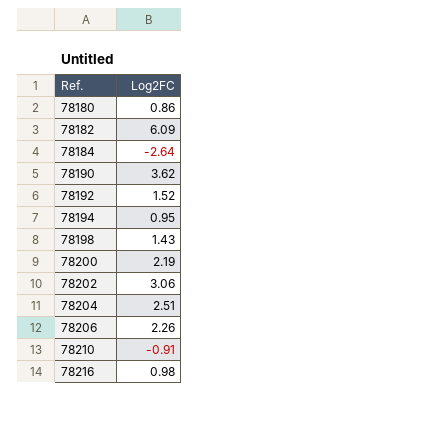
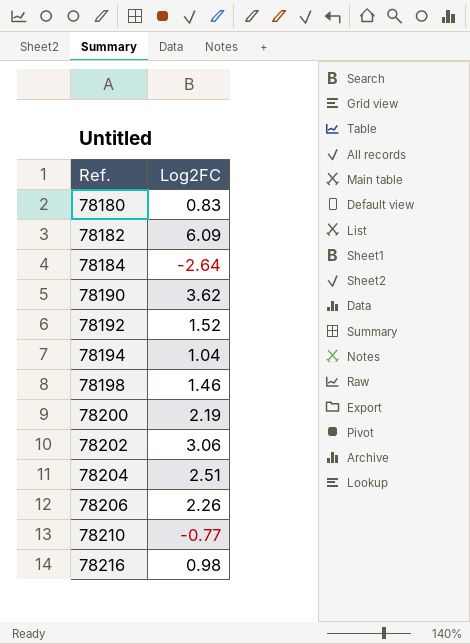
78180 | Log2FC: 0.86 -> 0.83
78194 | Log2FC: 0.95 -> 1.04
78198 | Log2FC: 1.43 -> 1.46
78210 | Log2FC: -0.91 -> -0.77

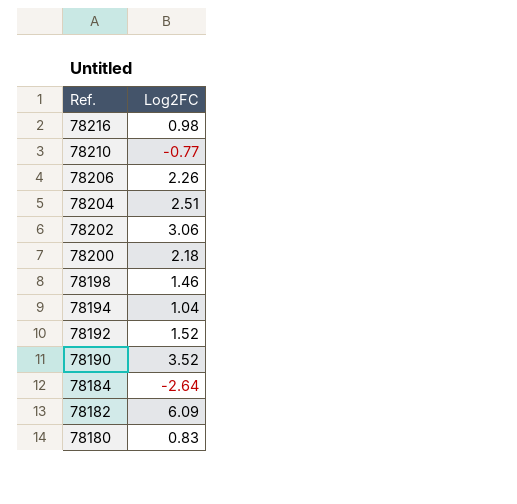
row order: Ref. ascending -> Ref. descending
78200 | Log2FC: 2.19 -> 2.18
78190 | Log2FC: 3.62 -> 3.52

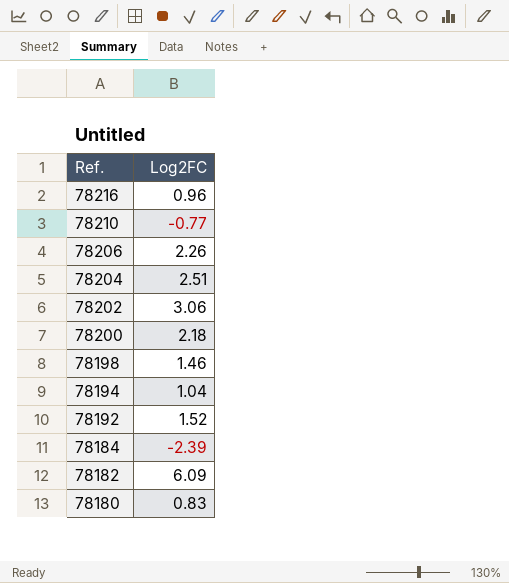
row 78190: 3.52 -> none
78216 | Log2FC: 0.98 -> 0.96
78184 | Log2FC: -2.64 -> -2.39

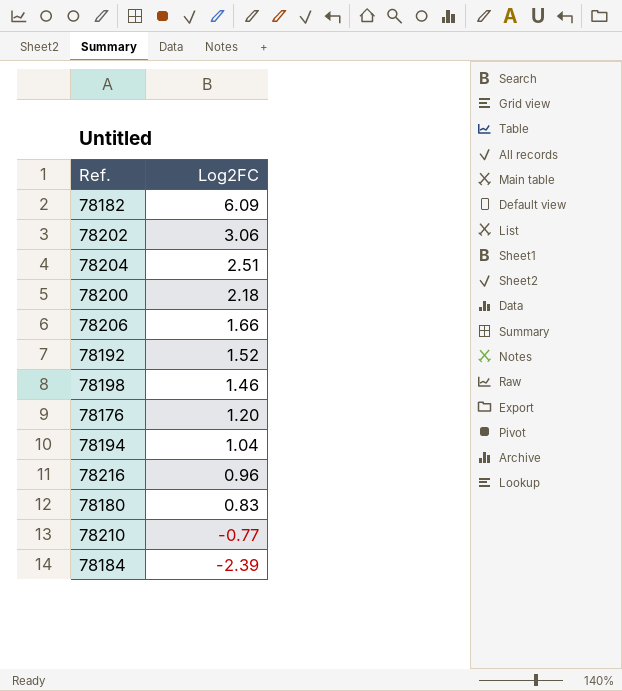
row order: Ref. descending -> Log2FC descending
78206 | Log2FC: 2.26 -> 1.66
row 78176: none -> 1.20

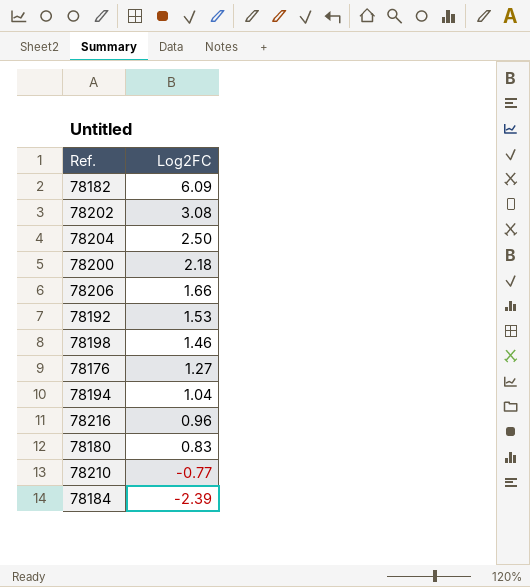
78202 | Log2FC: 3.06 -> 3.08
78204 | Log2FC: 2.51 -> 2.50
78192 | Log2FC: 1.52 -> 1.53
78176 | Log2FC: 1.20 -> 1.27

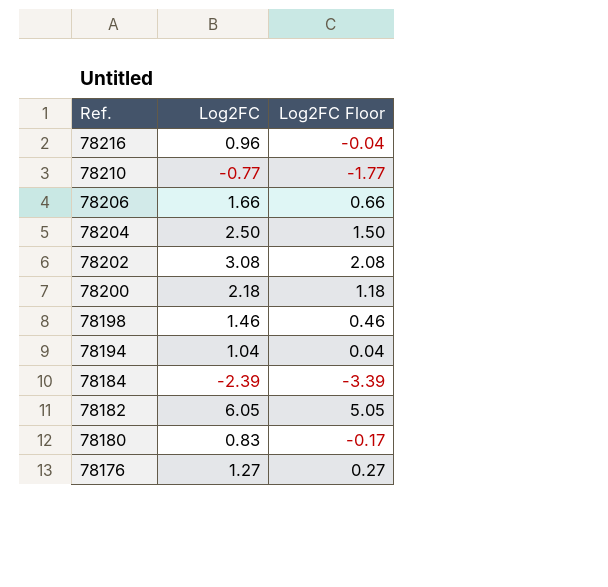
row order: Log2FC descending -> Ref. descending
column Log2FC Floor | formula: none -> [Log2FC] - 1
row 78192: 1.53 -> none
78182 | Log2FC: 6.09 -> 6.05

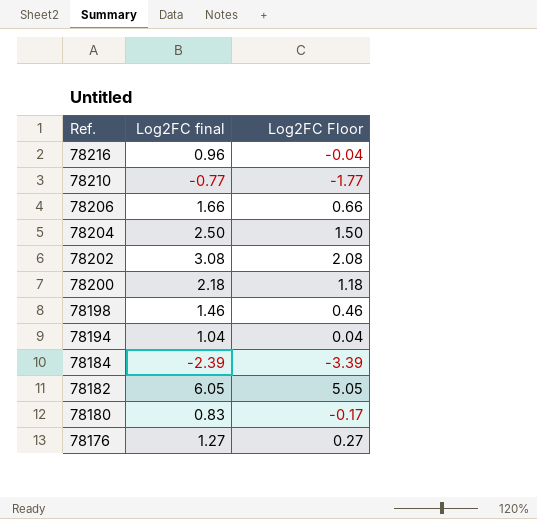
column name: Log2FC -> Log2FC final

